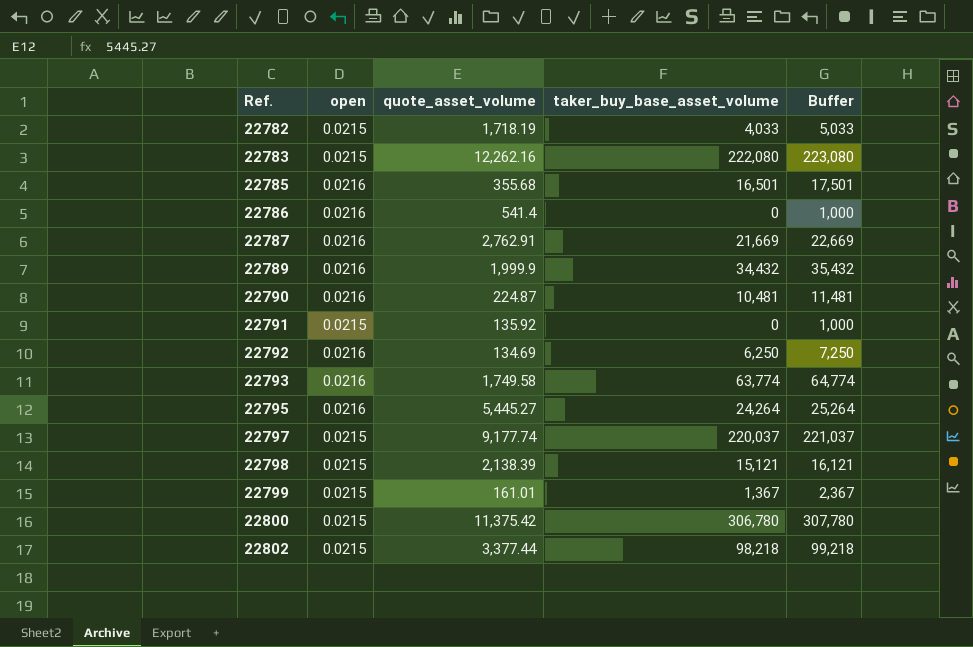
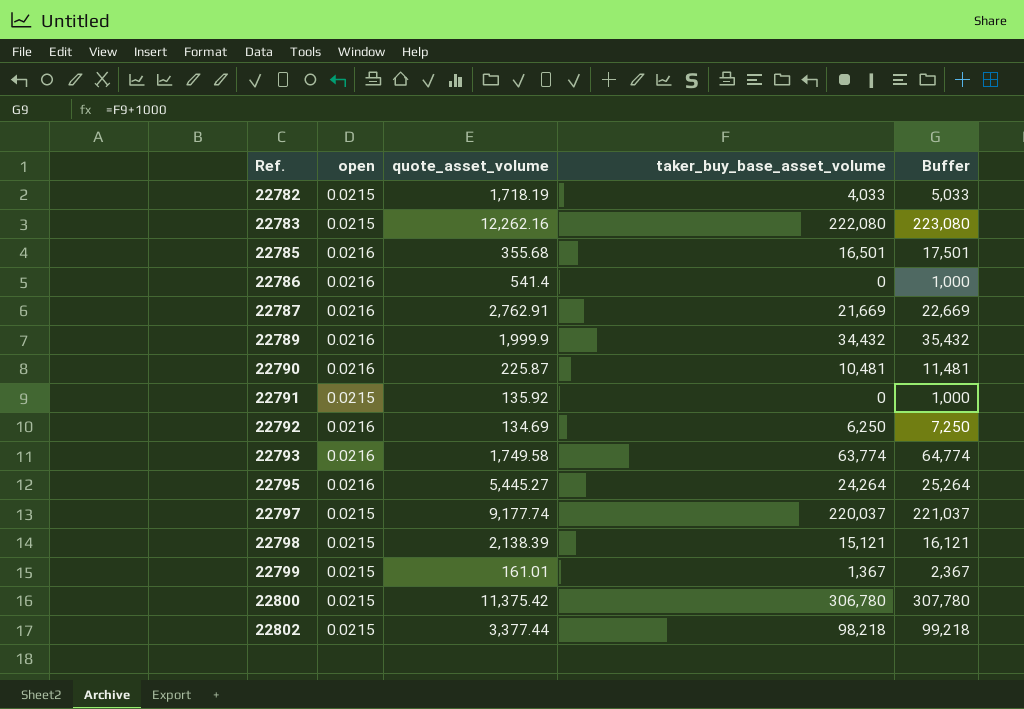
22790 | quote_asset_volume: 224.87 -> 225.87

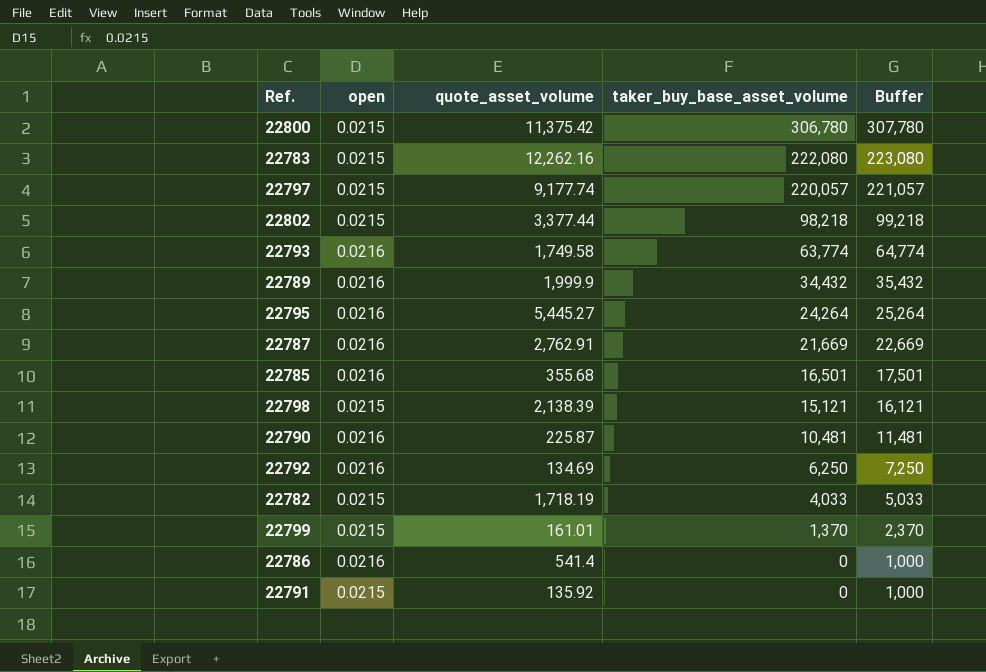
row order: Ref. ascending -> taker_buy_base_asset_volume descending
22797 | taker_buy_base_asset_volume: 220,037 -> 220,057
22797 | Buffer: 221,037 -> 221,057
22799 | taker_buy_base_asset_volume: 1,367 -> 1,370
22799 | Buffer: 2,367 -> 2,370

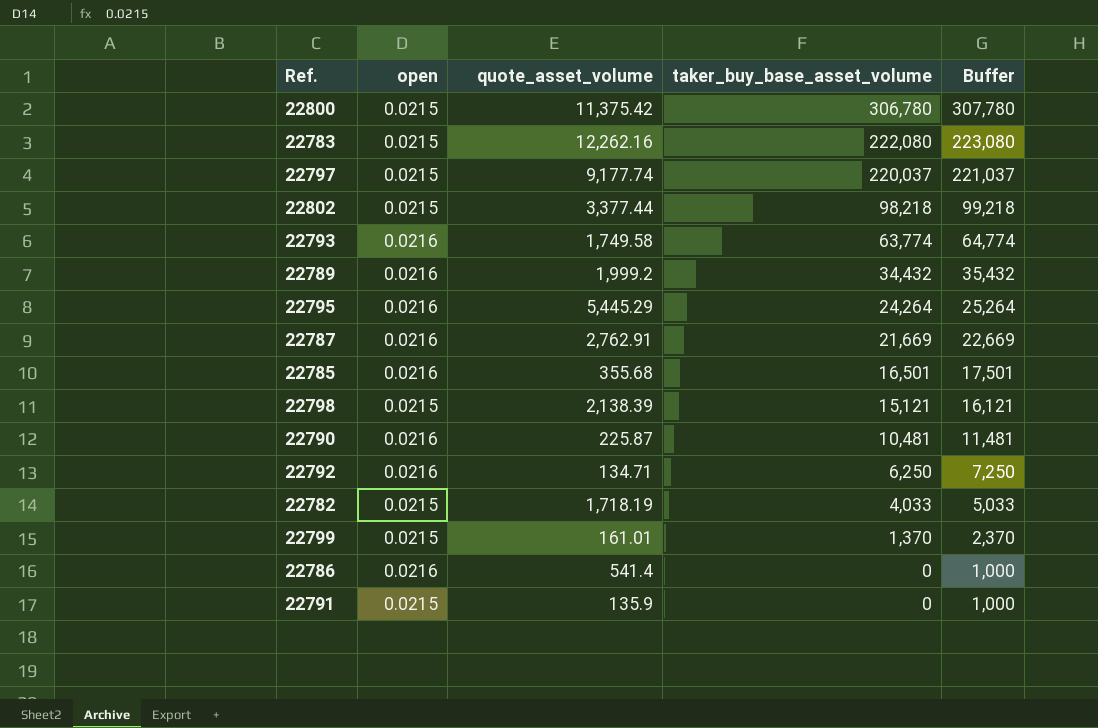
22797 | taker_buy_base_asset_volume: 220,057 -> 220,037
22797 | Buffer: 221,057 -> 221,037
22789 | quote_asset_volume: 1,999.9 -> 1,999.2
22795 | quote_asset_volume: 5,445.27 -> 5,445.29
22792 | quote_asset_volume: 134.69 -> 134.71
22791 | quote_asset_volume: 135.92 -> 135.9

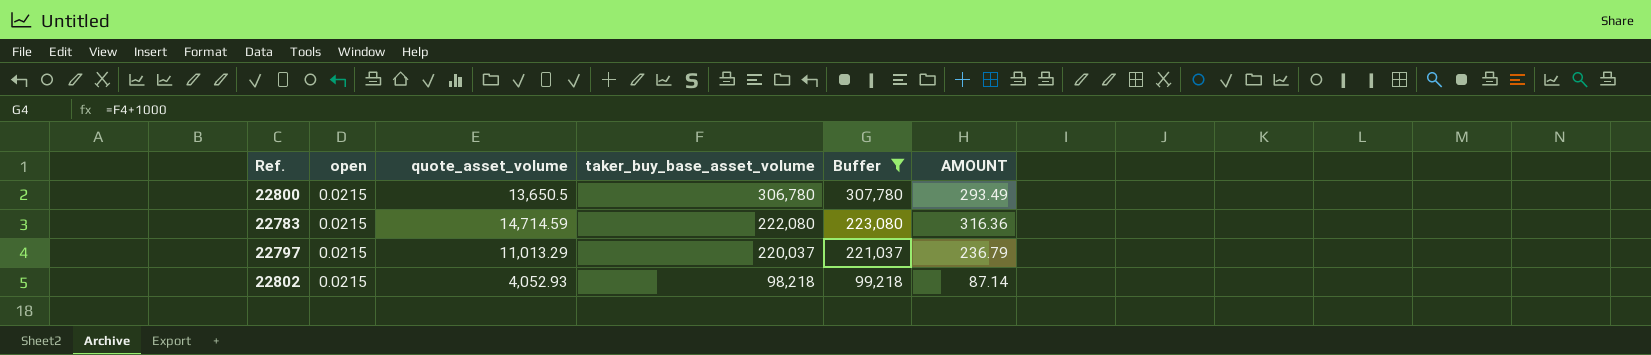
filter: none -> Buffer >= 99,218
column AMOUNT | formula: none -> [open] * [quote_asset_volume]
22800 | quote_asset_volume: 11,375.42 -> 13,650.5
22783 | quote_asset_volume: 12,262.16 -> 14,714.59
22797 | quote_asset_volume: 9,177.74 -> 11,013.29
22802 | quote_asset_volume: 3,377.44 -> 4,052.93

